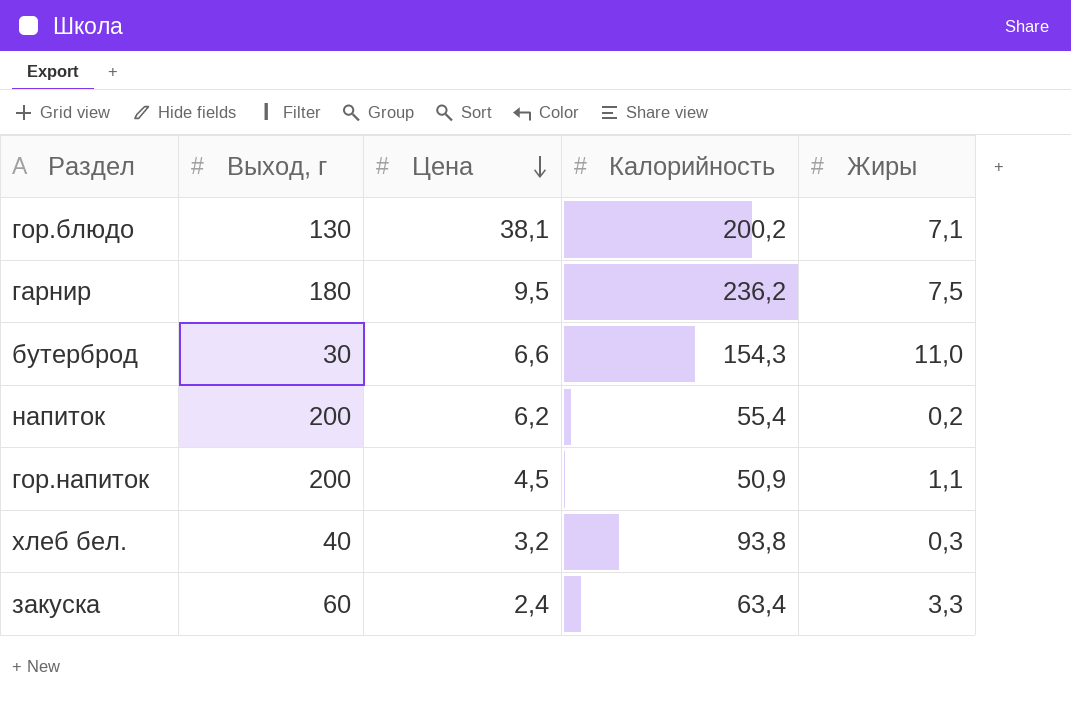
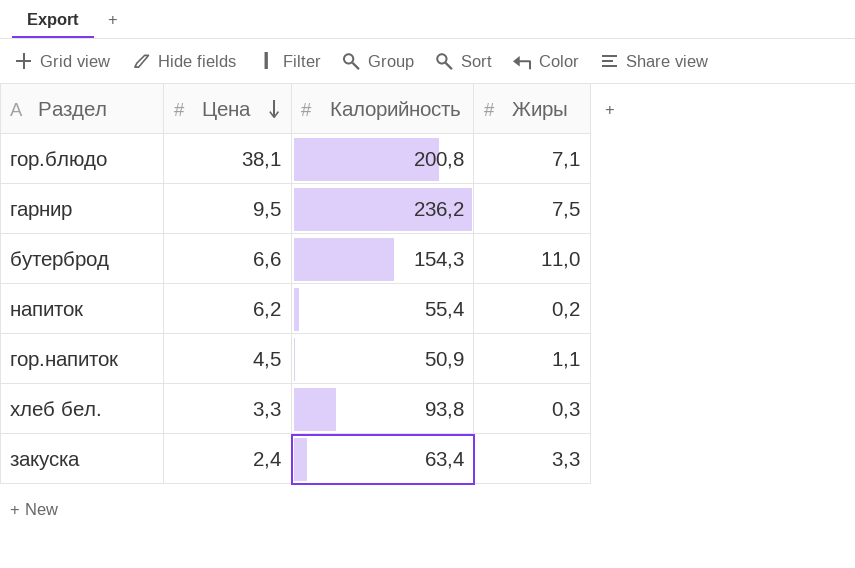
column Выход, г | position: 2 -> none
гор.блюдо | Калорийность: 200,2 -> 200,8
хлеб бел. | Цена: 3,2 -> 3,3

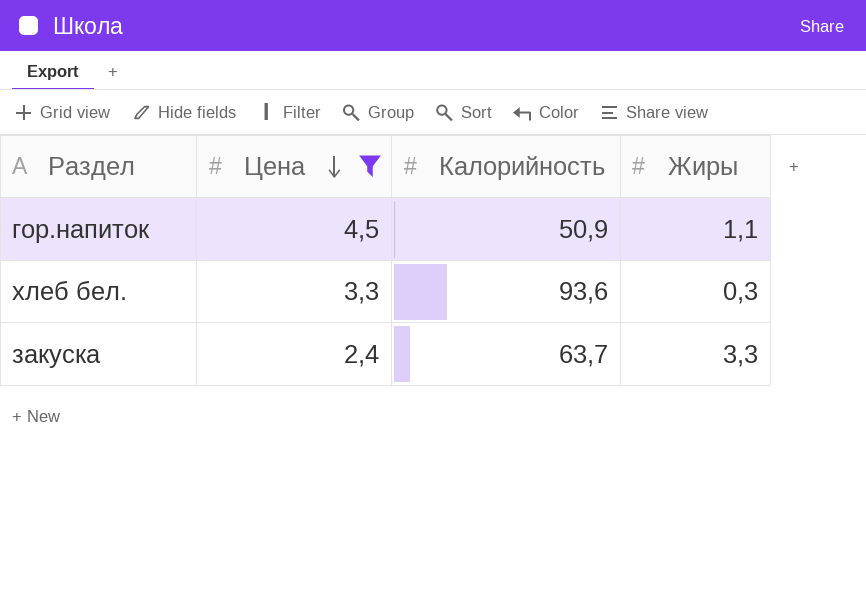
filter: none -> Цена <= 4,5
хлеб бел. | Калорийность: 93,8 -> 93,6
закуска | Калорийность: 63,4 -> 63,7

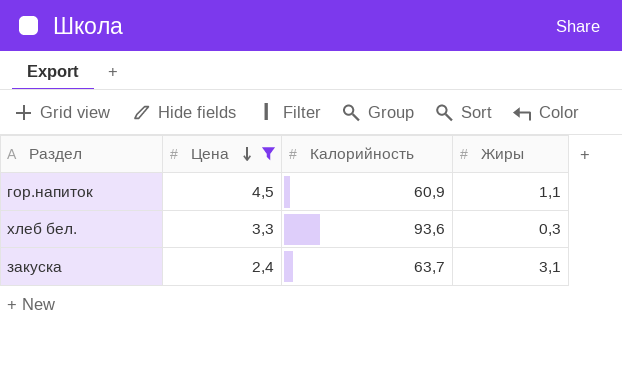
гор.напиток | Калорийность: 50,9 -> 60,9
закуска | Жиры: 3,3 -> 3,1

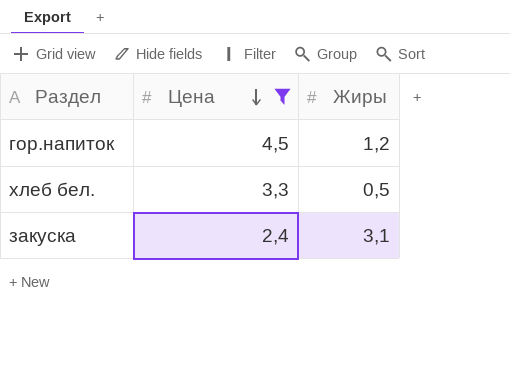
column Калорийность | position: 3 -> none
гор.напиток | Жиры: 1,1 -> 1,2
хлеб бел. | Жиры: 0,3 -> 0,5

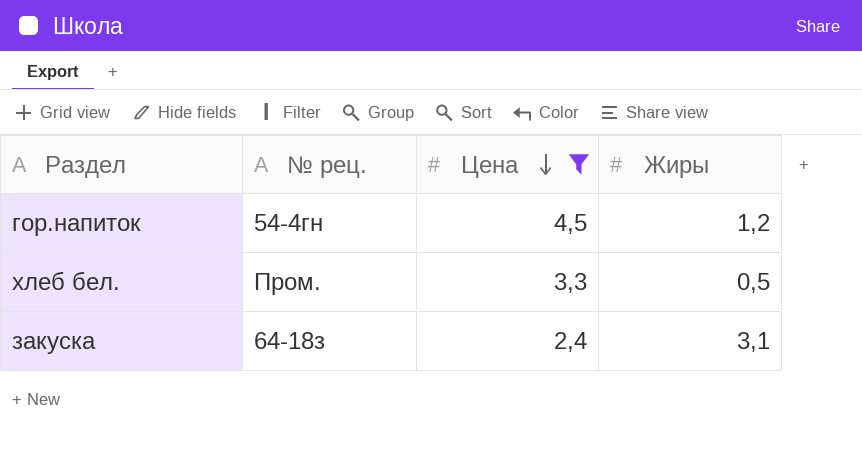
column № рец. | position: none -> 2

